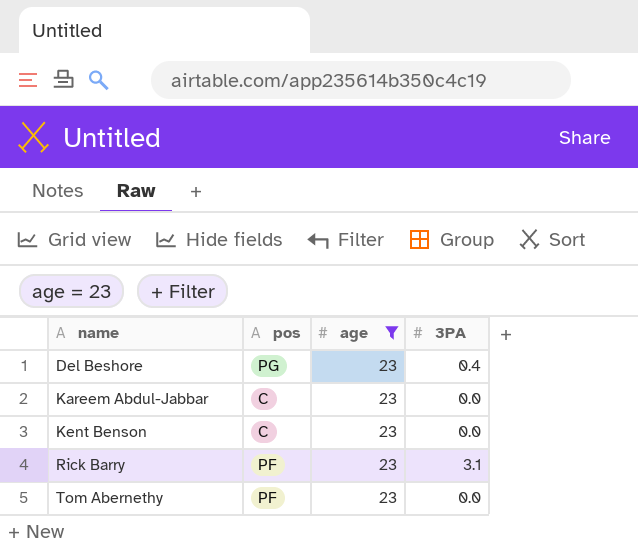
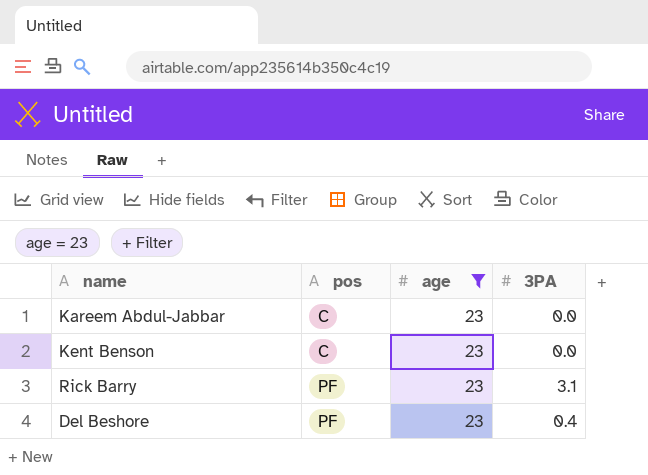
row order: name ascending -> pos ascending
row Tom Abernethy: PF | 23 | 0.0 -> none
Del Beshore | pos: PG -> PF

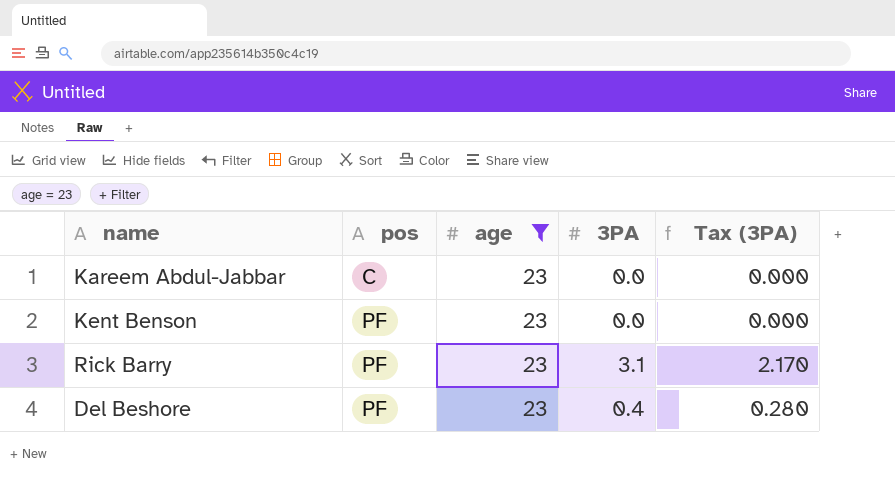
column Tax (3PA) | formula: none -> [3PA] * 0.7
Kent Benson | pos: C -> PF

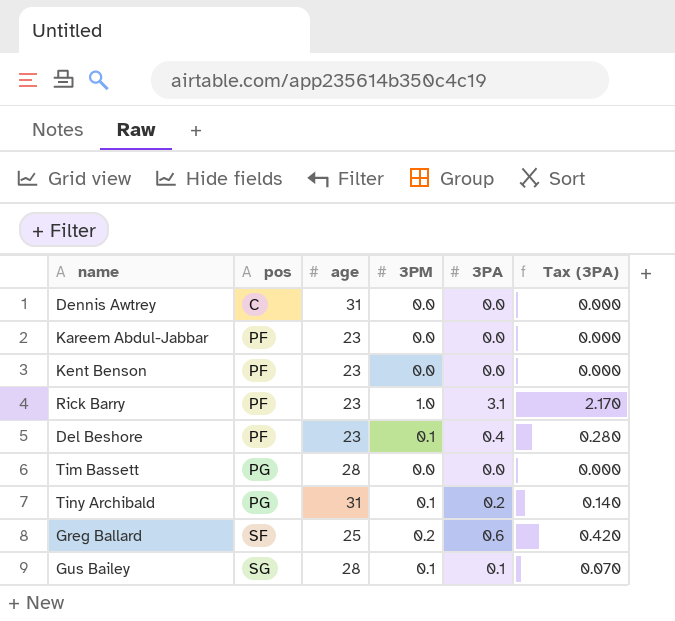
filter: age = 23 -> none
column 3PM | position: none -> 4
Kareem Abdul-Jabbar | pos: C -> PF

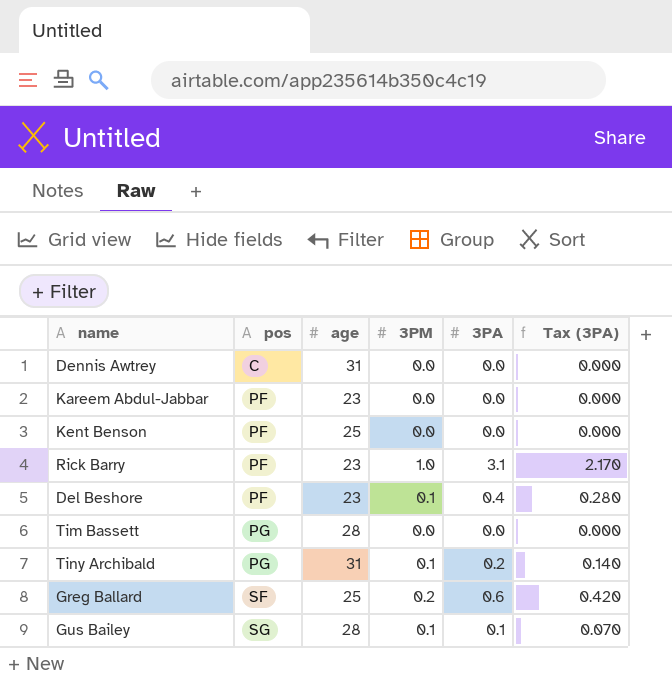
Kent Benson | age: 23 -> 25

